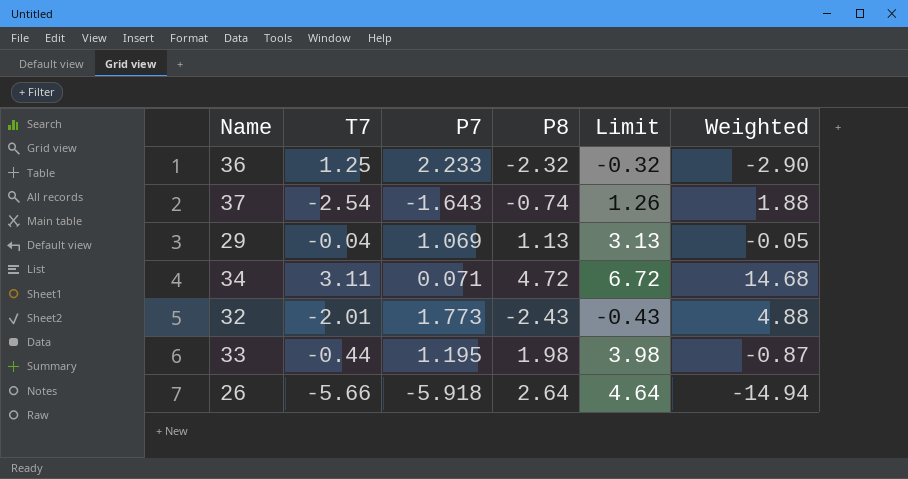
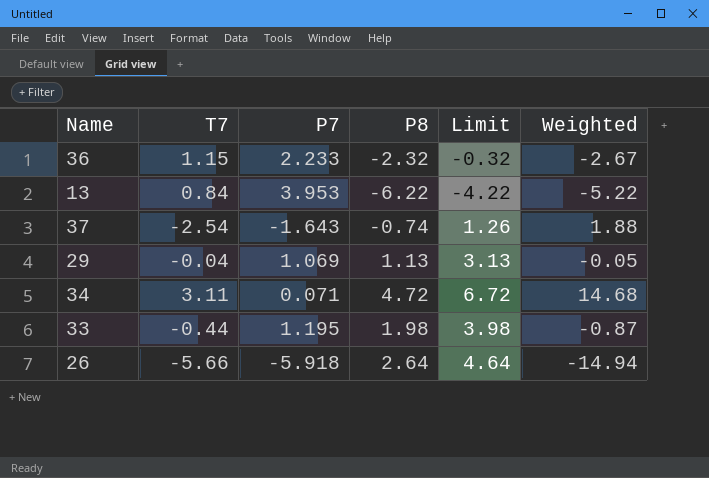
row 32: -2.01 | 1.773 | -2.43 | -0.43 | 4.88 -> none
36 | T7: 1.25 -> 1.15
36 | Weighted: -2.90 -> -2.67
row 13: none -> 0.84 | 3.953 | -6.22 | -4.22 | -5.22

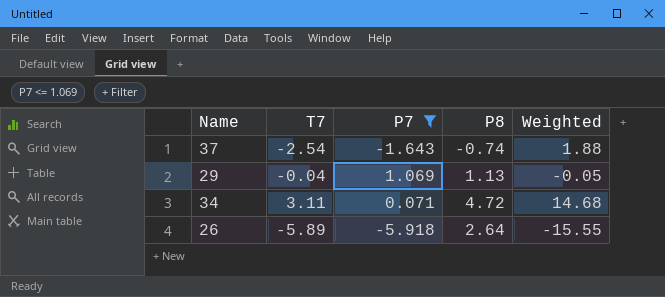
filter: none -> P7 <= 1.069
column Limit | formula: [P8] + 2 -> none
26 | T7: -5.66 -> -5.89
26 | Weighted: -14.94 -> -15.55

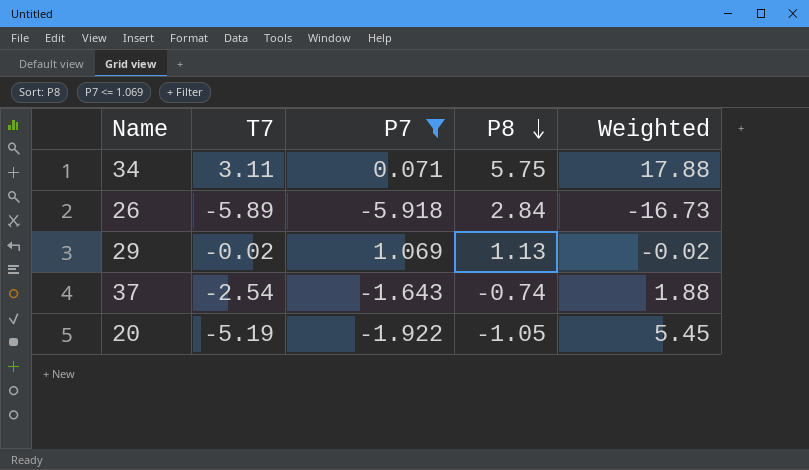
row order: none -> P8 descending
34 | P8: 4.72 -> 5.75
34 | Weighted: 14.68 -> 17.88
26 | P8: 2.64 -> 2.84
26 | Weighted: -15.55 -> -16.73
29 | T7: -0.04 -> -0.02
29 | Weighted: -0.05 -> -0.02
row 20: none -> -5.19 | -1.922 | -1.05 | 5.45

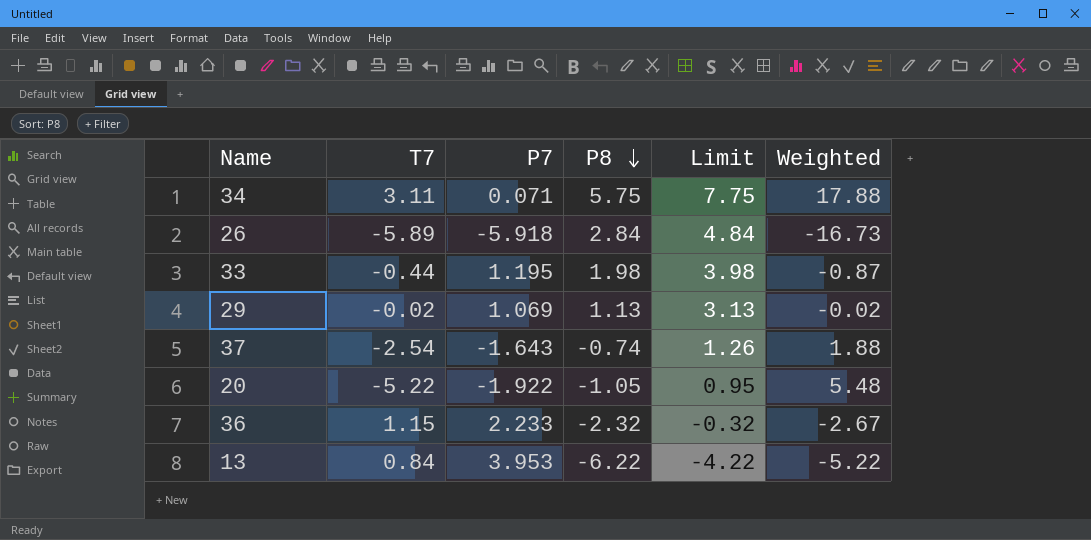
filter: P7 <= 1.069 -> none
column Limit | formula: none -> [P8] + 2
20 | T7: -5.19 -> -5.22
20 | Weighted: 5.45 -> 5.48

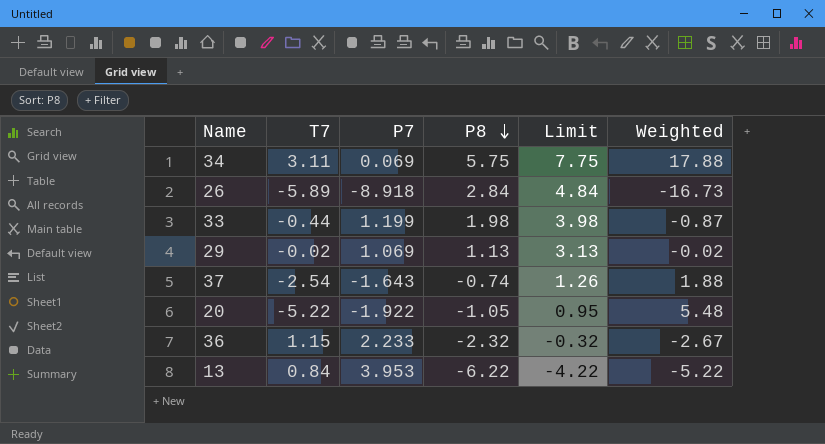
34 | P7: 0.071 -> 0.069
26 | P7: -5.918 -> -8.918
33 | P7: 1.195 -> 1.199

